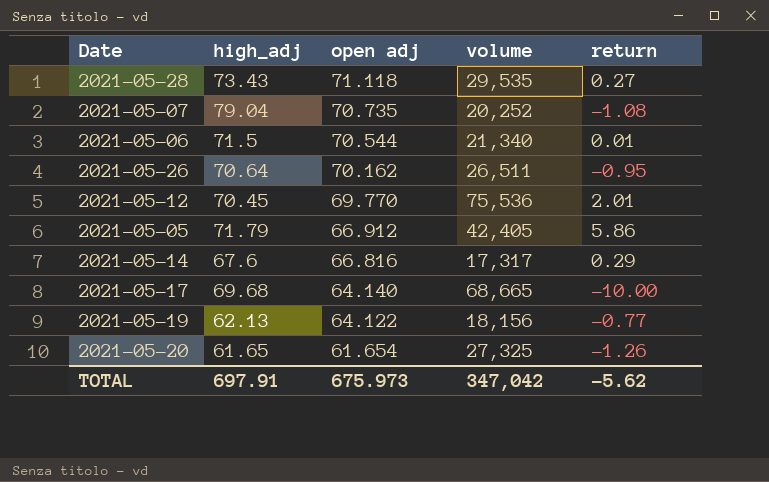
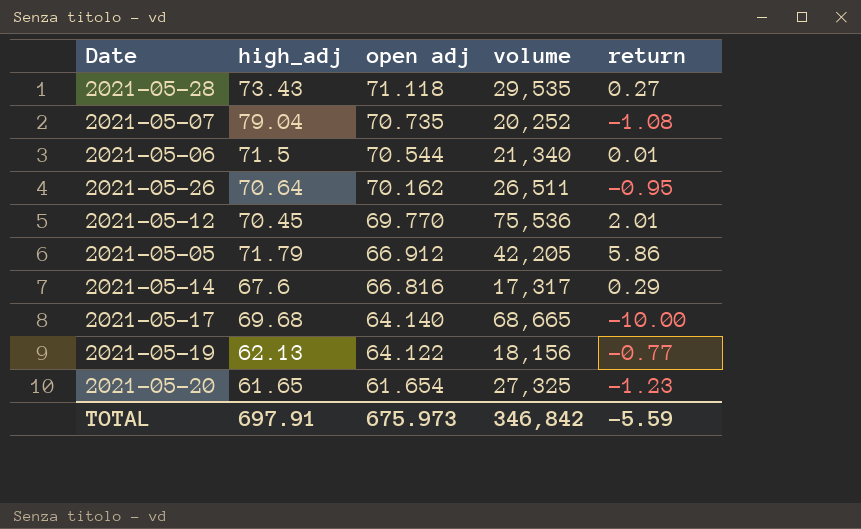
2021-05-05 | volume: 42,405 -> 42,205
2021-05-20 | return: -1.26 -> -1.23
TOTAL | volume: 347,042 -> 346,842
TOTAL | return: -5.62 -> -5.59

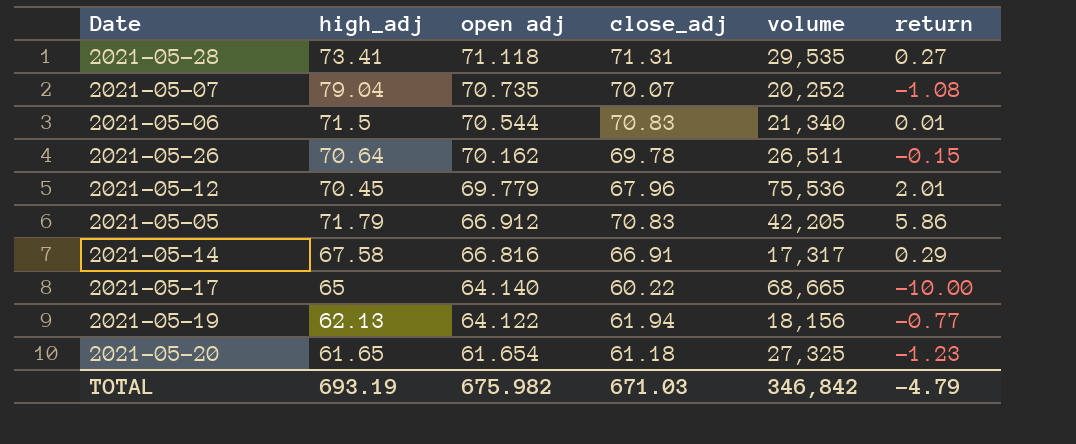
column close_adj | position: none -> 4
2021-05-28 | high_adj: 73.43 -> 73.41
2021-05-26 | return: -0.95 -> -0.15
2021-05-12 | open adj: 69.770 -> 69.779
2021-05-14 | high_adj: 67.6 -> 67.58
2021-05-17 | high_adj: 69.68 -> 65
TOTAL | high_adj: 697.91 -> 693.19
TOTAL | open adj: 675.973 -> 675.982
TOTAL | return: -5.59 -> -4.79

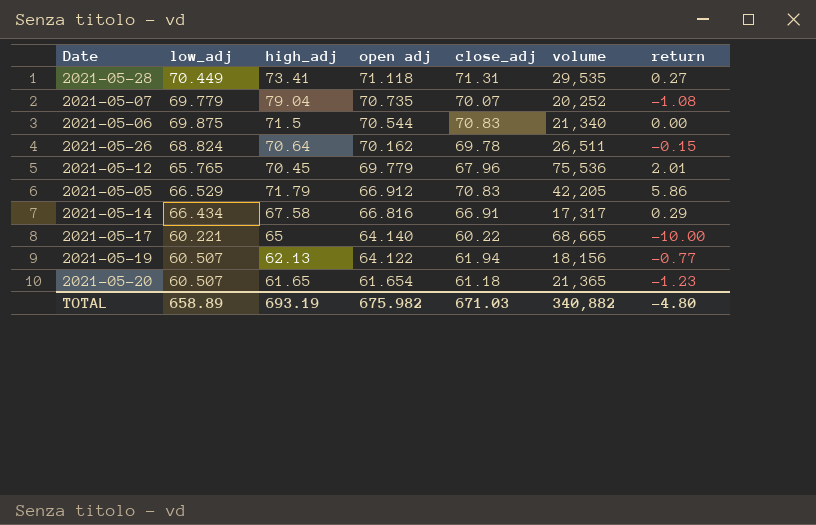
column low_adj | position: none -> 2
2021-05-06 | return: 0.01 -> 0.00
2021-05-20 | volume: 27,325 -> 21,365
TOTAL | volume: 346,842 -> 340,882
TOTAL | return: -4.79 -> -4.80

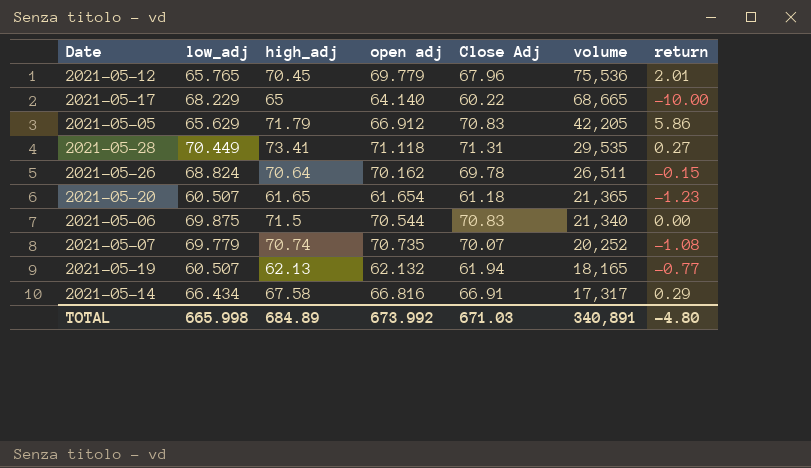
row order: open adj descending -> volume descending
column name: close_adj -> Close Adj
2021-05-17 | low_adj: 60.221 -> 68.229
2021-05-05 | low_adj: 66.529 -> 65.629
2021-05-07 | high_adj: 79.04 -> 70.74
2021-05-19 | open adj: 64.122 -> 62.132
2021-05-19 | volume: 18,156 -> 18,165
TOTAL | low_adj: 658.89 -> 665.998
TOTAL | high_adj: 693.19 -> 684.89
TOTAL | open adj: 675.982 -> 673.992
TOTAL | volume: 340,882 -> 340,891

